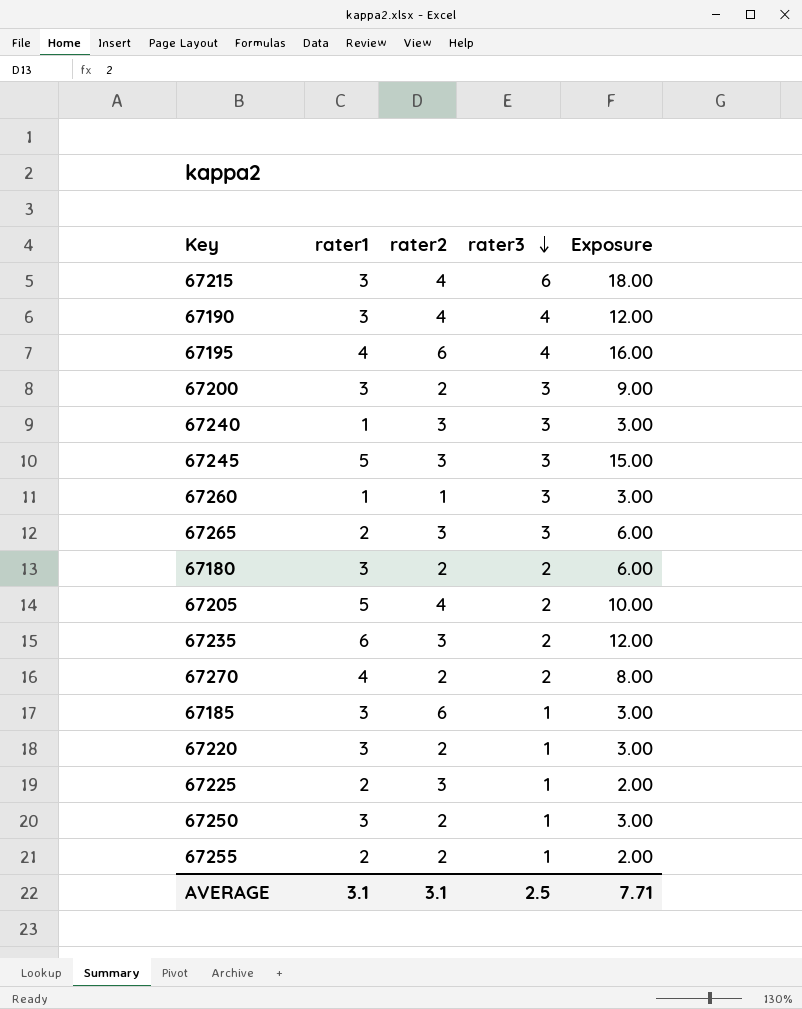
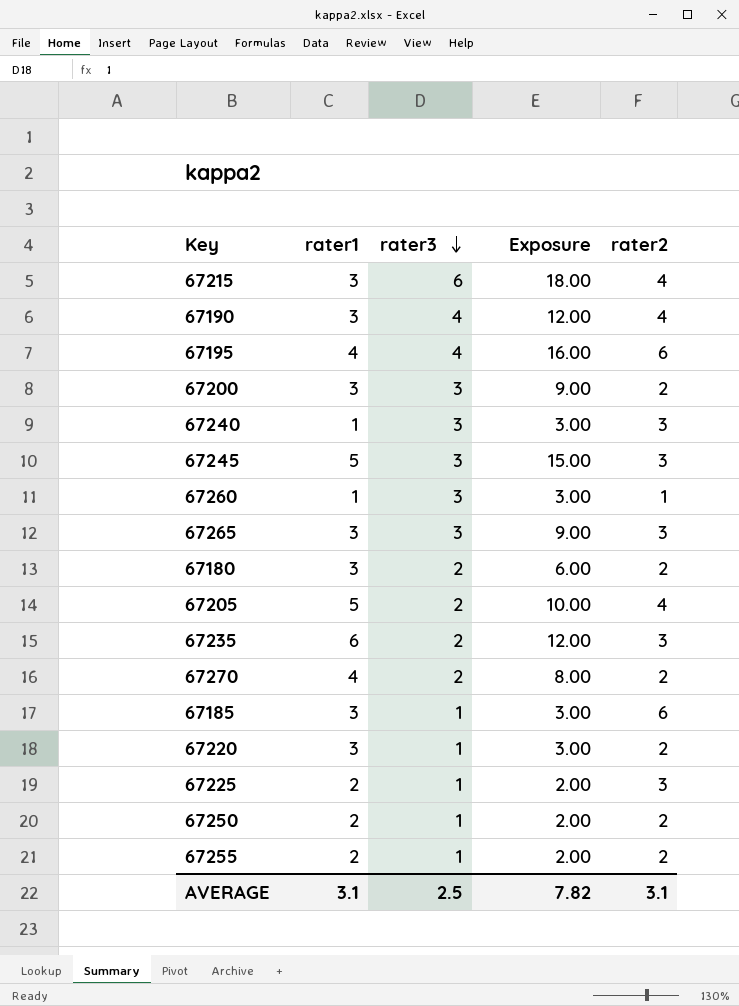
column rater2 | position: 3 -> 5
67265 | rater1: 2 -> 3
67265 | Exposure: 6.00 -> 9.00
67250 | rater1: 3 -> 2
67250 | Exposure: 3.00 -> 2.00
AVERAGE | Exposure: 7.71 -> 7.82

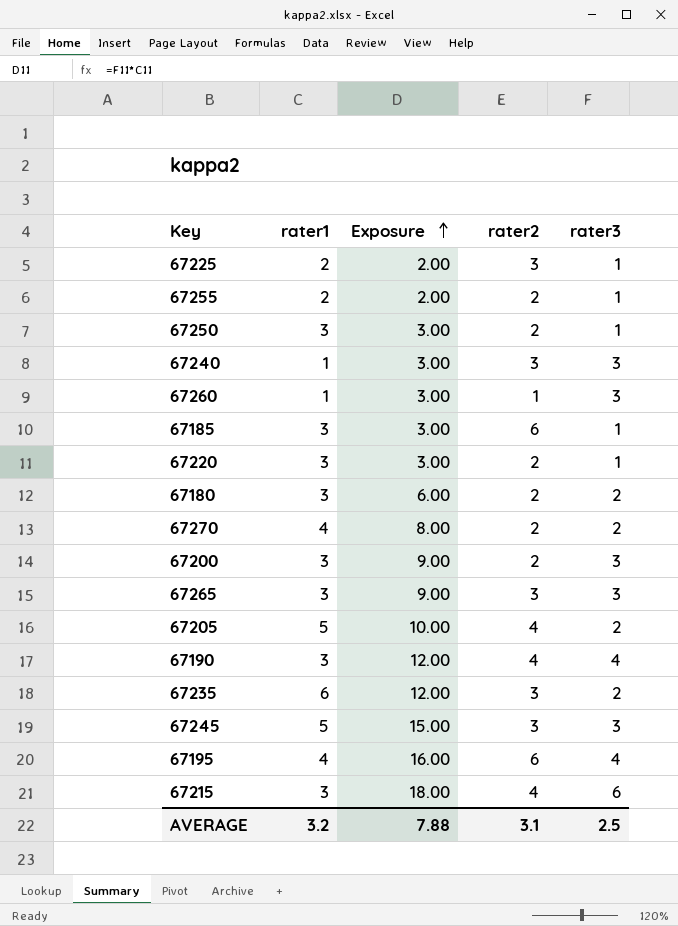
row order: rater3 descending -> Exposure ascending
column rater3 | position: 3 -> 5
67250 | rater1: 2 -> 3
67250 | Exposure: 2.00 -> 3.00
AVERAGE | rater1: 3.1 -> 3.2
AVERAGE | Exposure: 7.82 -> 7.88

